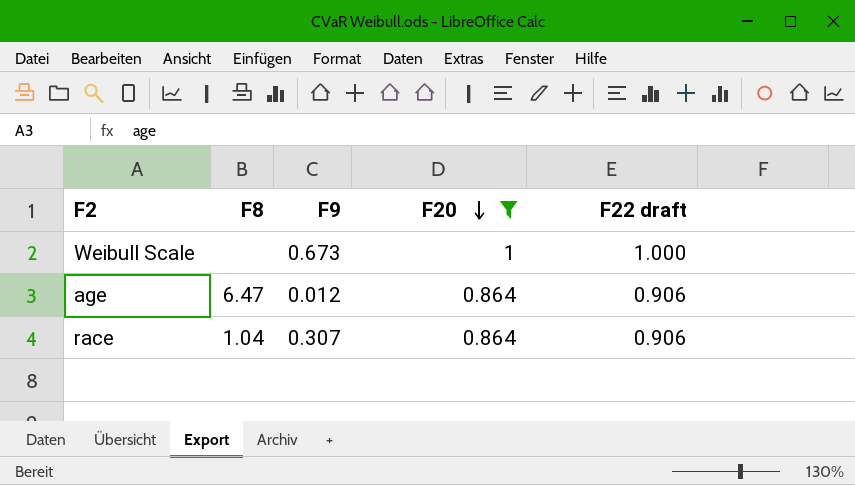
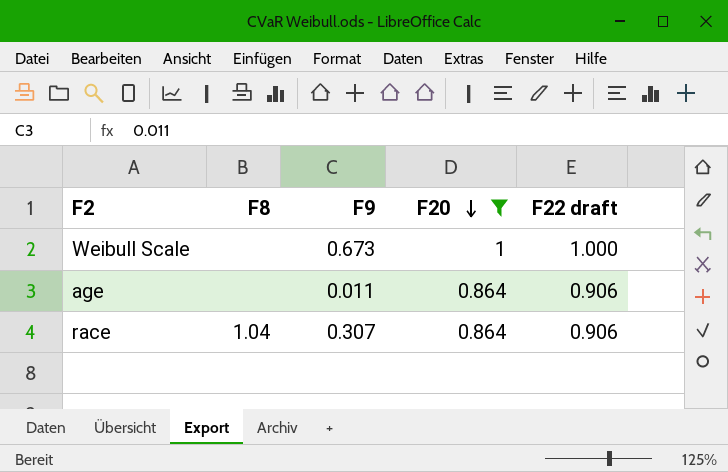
age | F8: 6.47 -> none
age | F9: 0.012 -> 0.011

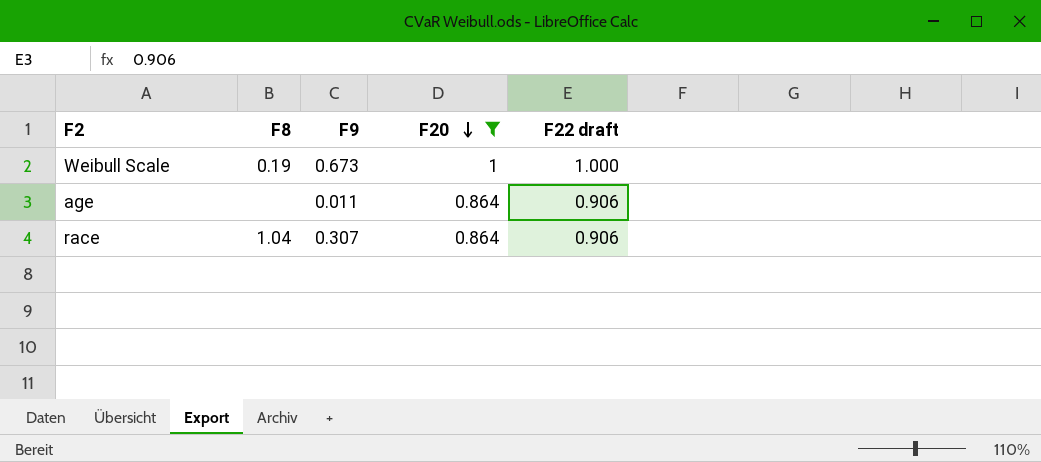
Weibull Scale | F8: none -> 0.19

